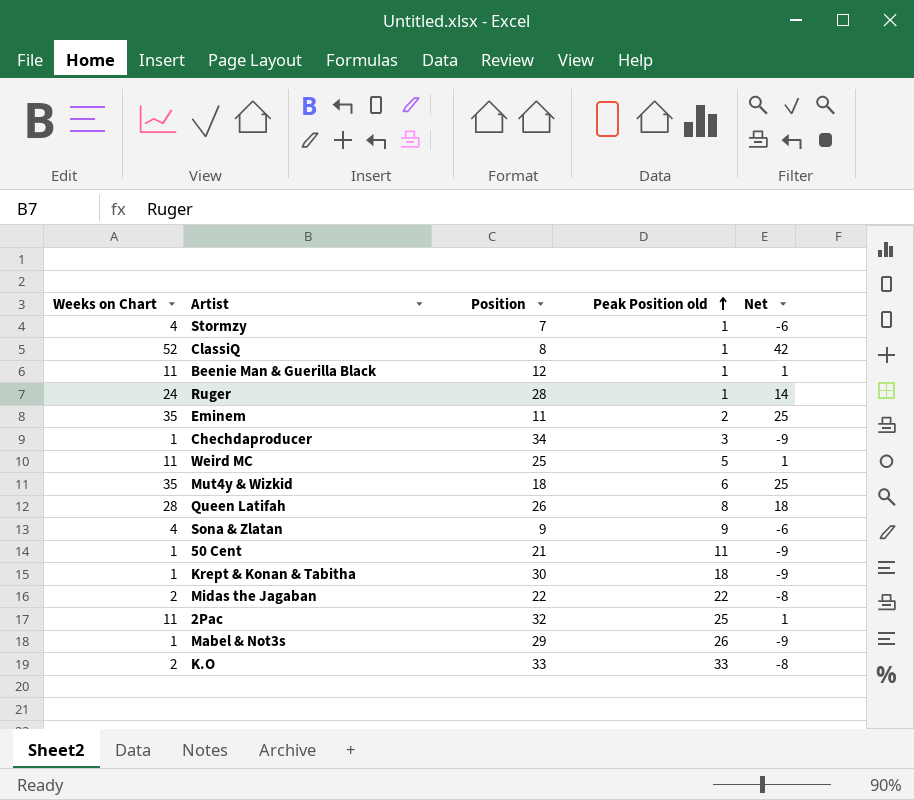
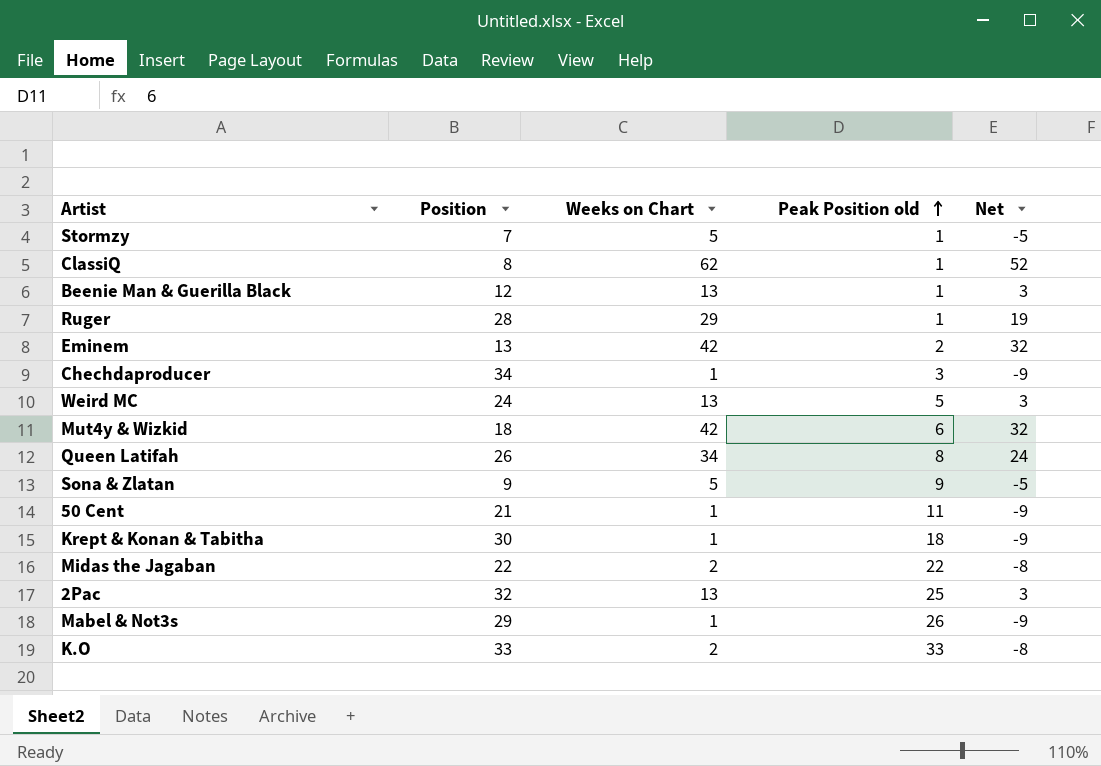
column Weeks on Chart | position: 1 -> 3
Stormzy | Weeks on Chart: 4 -> 5
Stormzy | Net: -6 -> -5
ClassiQ | Weeks on Chart: 52 -> 62
ClassiQ | Net: 42 -> 52
Beenie Man & Guerilla Black | Weeks on Chart: 11 -> 13
Beenie Man & Guerilla Black | Net: 1 -> 3
Ruger | Weeks on Chart: 24 -> 29
Ruger | Net: 14 -> 19
Eminem | Position: 11 -> 13
Eminem | Weeks on Chart: 35 -> 42
Eminem | Net: 25 -> 32
Weird MC | Position: 25 -> 24
Weird MC | Weeks on Chart: 11 -> 13
Weird MC | Net: 1 -> 3
Mut4y & Wizkid | Weeks on Chart: 35 -> 42
Mut4y & Wizkid | Net: 25 -> 32
Queen Latifah | Weeks on Chart: 28 -> 34
Queen Latifah | Net: 18 -> 24
Sona & Zlatan | Weeks on Chart: 4 -> 5
Sona & Zlatan | Net: -6 -> -5
2Pac | Weeks on Chart: 11 -> 13
2Pac | Net: 1 -> 3

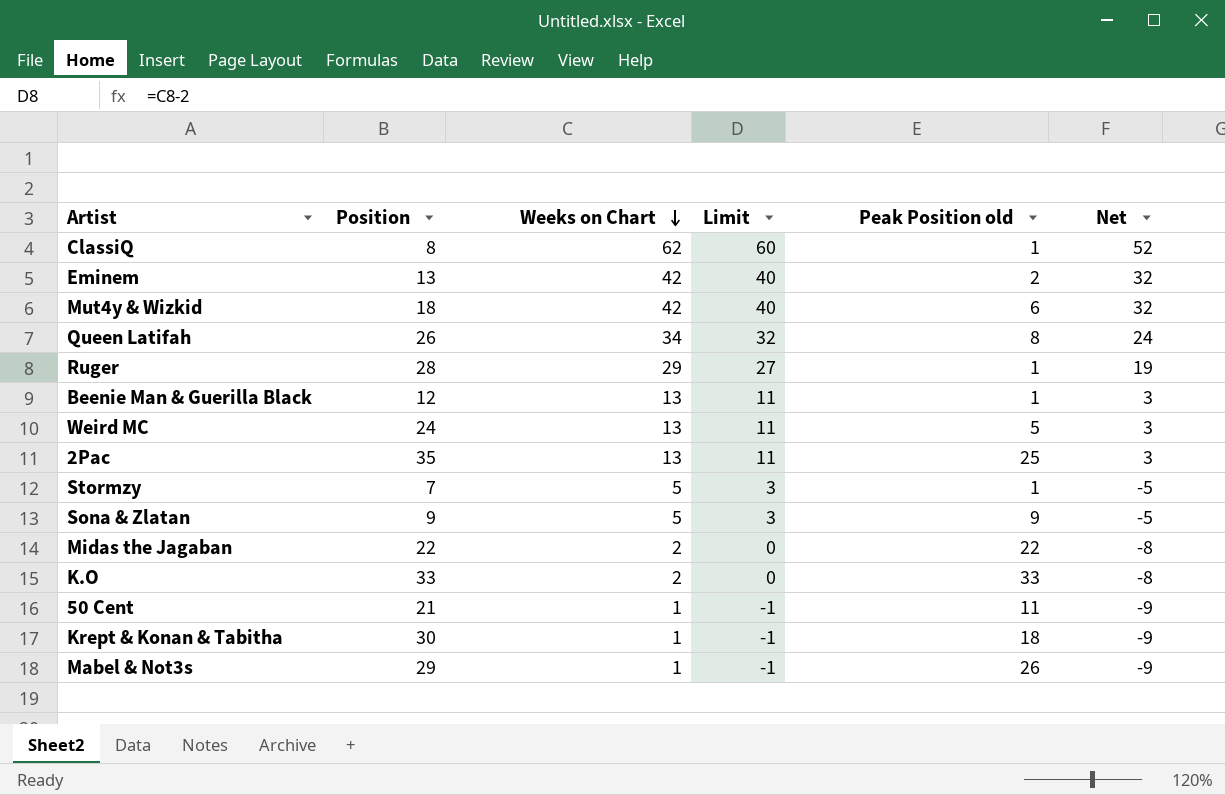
row order: Peak Position old ascending -> Weeks on Chart descending
column Limit | formula: none -> [Weeks on Chart] - 2
row Chechdaproducer: 34 | 1 | 3 | -9 -> none
2Pac | Position: 32 -> 35

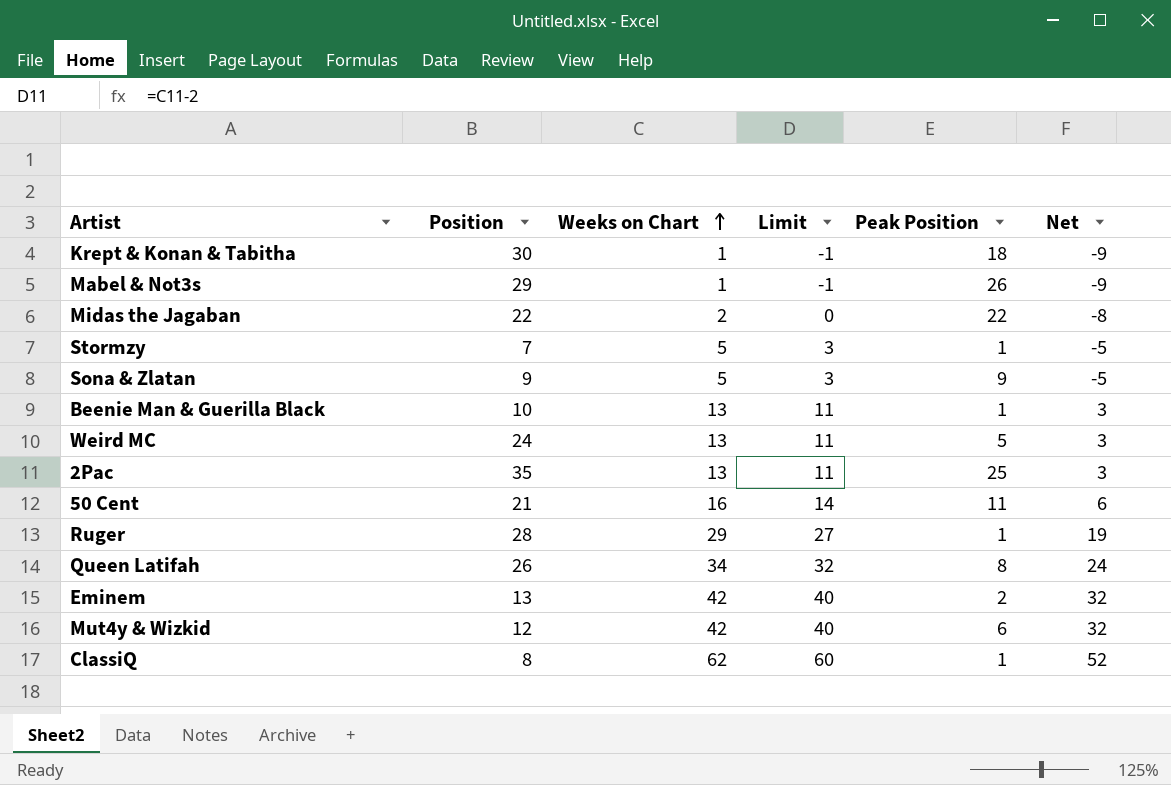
row order: Weeks on Chart descending -> Weeks on Chart ascending
column name: Peak Position old -> Peak Position
row K.O: 33 | 2 | 0 | 33 | -8 -> none
Beenie Man & Guerilla Black | Position: 12 -> 10
50 Cent | Weeks on Chart: 1 -> 16
50 Cent | Limit: -1 -> 14
50 Cent | Net: -9 -> 6
Mut4y & Wizkid | Position: 18 -> 12

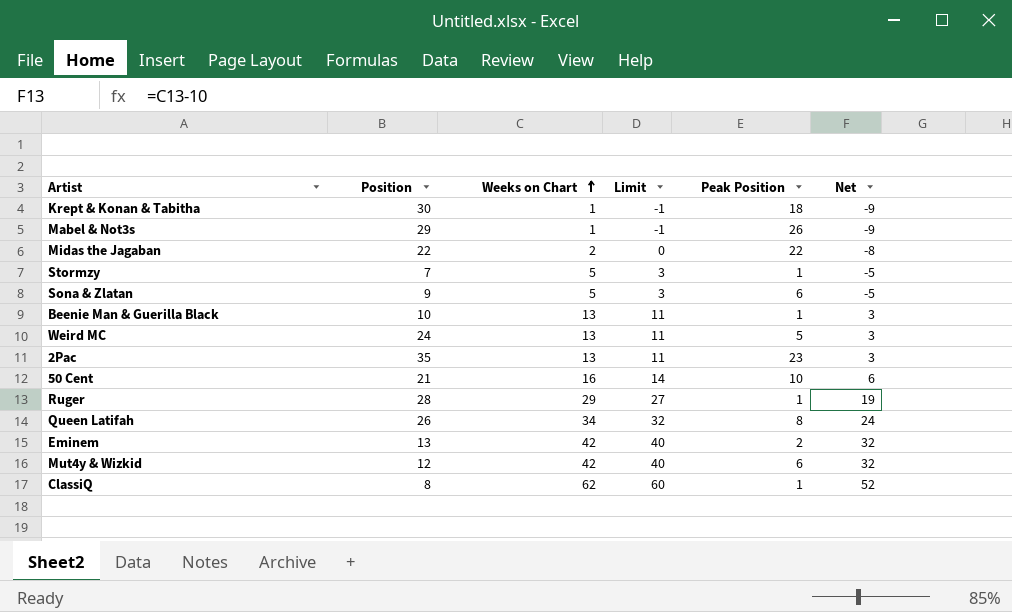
Sona & Zlatan | Peak Position: 9 -> 6
2Pac | Peak Position: 25 -> 23
50 Cent | Peak Position: 11 -> 10

